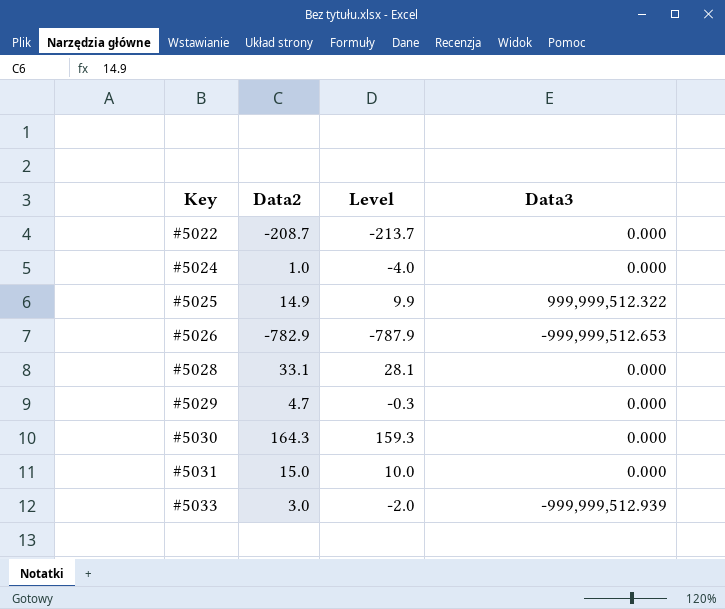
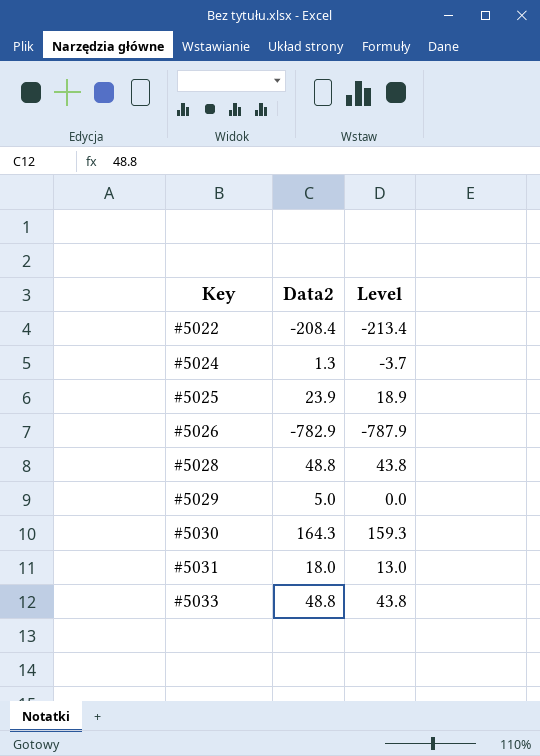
column Data3 | position: 4 -> none
#5022 | Data2: -208.7 -> -208.4
#5022 | Level: -213.7 -> -213.4
#5024 | Data2: 1.0 -> 1.3
#5024 | Level: -4.0 -> -3.7
#5025 | Data2: 14.9 -> 23.9
#5025 | Level: 9.9 -> 18.9
#5028 | Data2: 33.1 -> 48.8
#5028 | Level: 28.1 -> 43.8
#5029 | Data2: 4.7 -> 5.0
#5029 | Level: -0.3 -> 0.0
#5031 | Data2: 15.0 -> 18.0
#5031 | Level: 10.0 -> 13.0
#5033 | Data2: 3.0 -> 48.8
#5033 | Level: -2.0 -> 43.8

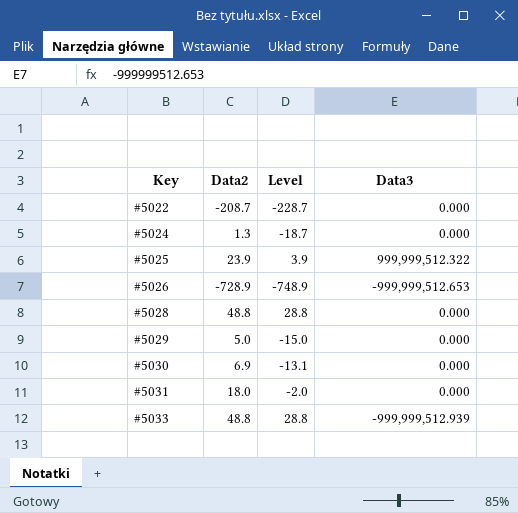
column Level | formula: [Data2] - 5 -> [Data2] - 20
column Data3 | position: none -> 4
#5022 | Data2: -208.4 -> -208.7
#5026 | Data2: -782.9 -> -728.9
#5030 | Data2: 164.3 -> 6.9

